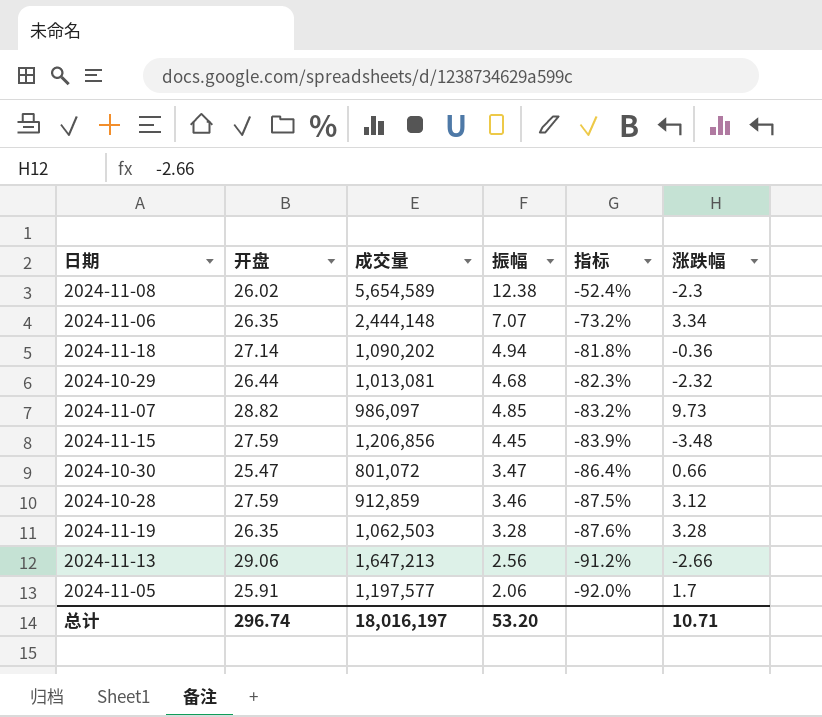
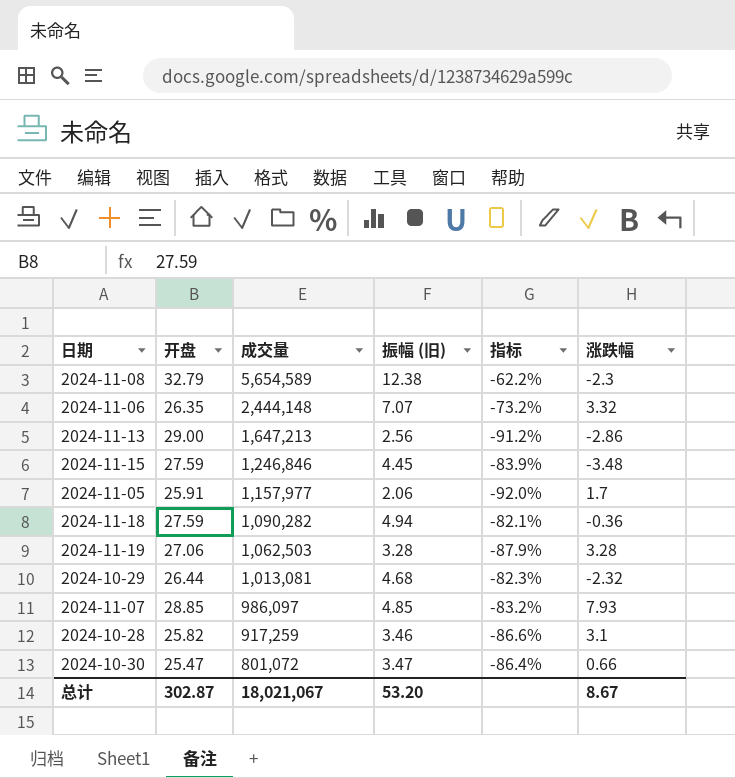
row order: 指标 descending -> 成交量 descending
column name: 振幅 -> 振幅 (旧)
2024-11-08 | 开盘: 26.02 -> 32.79
2024-11-08 | 指标: -52.4% -> -62.2%
2024-11-06 | 涨跌幅: 3.34 -> 3.32
2024-11-13 | 开盘: 29.06 -> 29.00
2024-11-13 | 涨跌幅: -2.66 -> -2.86
2024-11-15 | 成交量: 1,206,856 -> 1,246,846
2024-11-05 | 成交量: 1,197,577 -> 1,157,977
2024-11-18 | 开盘: 27.14 -> 27.59
2024-11-18 | 成交量: 1,090,202 -> 1,090,282
2024-11-18 | 指标: -81.8% -> -82.1%
2024-11-19 | 开盘: 26.35 -> 27.06
2024-11-19 | 指标: -87.6% -> -87.9%
2024-11-07 | 开盘: 28.82 -> 28.85
2024-11-07 | 涨跌幅: 9.73 -> 7.93
2024-10-28 | 开盘: 27.59 -> 25.82
2024-10-28 | 成交量: 912,859 -> 917,259
2024-10-28 | 指标: -87.5% -> -86.6%
2024-10-28 | 涨跌幅: 3.12 -> 3.1
总计 | 开盘: 296.74 -> 302.87
总计 | 成交量: 18,016,197 -> 18,021,067
总计 | 涨跌幅: 10.71 -> 8.67

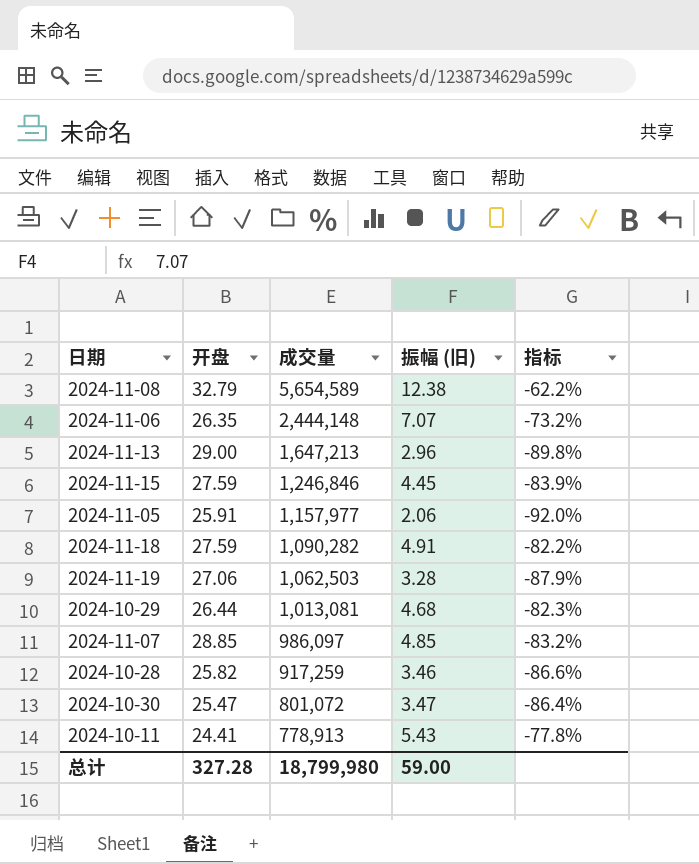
column 涨跌幅 | position: 6 -> none
2024-11-13 | 振幅 (旧): 2.56 -> 2.96
2024-11-13 | 指标: -91.2% -> -89.8%
2024-11-18 | 振幅 (旧): 4.94 -> 4.91
2024-11-18 | 指标: -82.1% -> -82.2%
row 2024-10-11: none -> 24.41 | 778,913 | 5.43 | -77.8%
总计 | 开盘: 302.87 -> 327.28
总计 | 成交量: 18,021,067 -> 18,799,980
总计 | 振幅 (旧): 53.20 -> 59.00

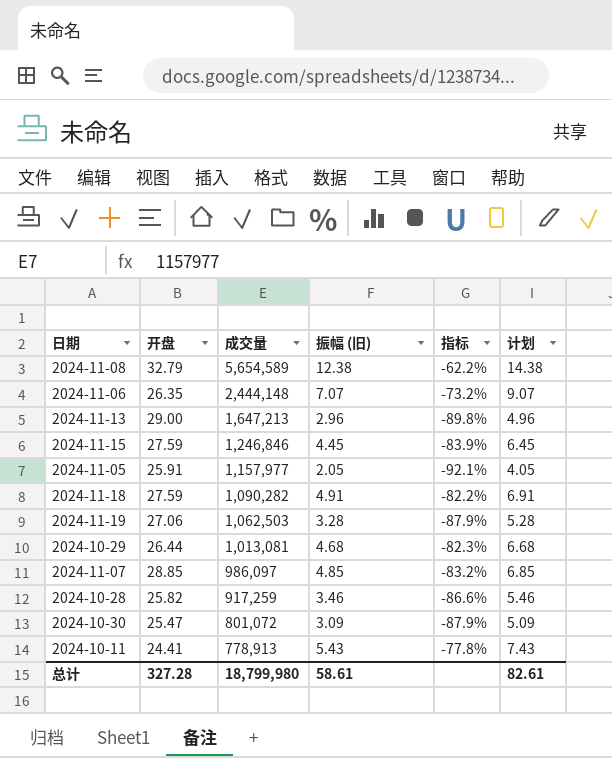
column 计划 | formula: none -> [振幅 (旧)] + 2
2024-11-05 | 振幅 (旧): 2.06 -> 2.05
2024-11-05 | 指标: -92.0% -> -92.1%
2024-10-30 | 振幅 (旧): 3.47 -> 3.09
2024-10-30 | 指标: -86.4% -> -87.9%
总计 | 振幅 (旧): 59.00 -> 58.61

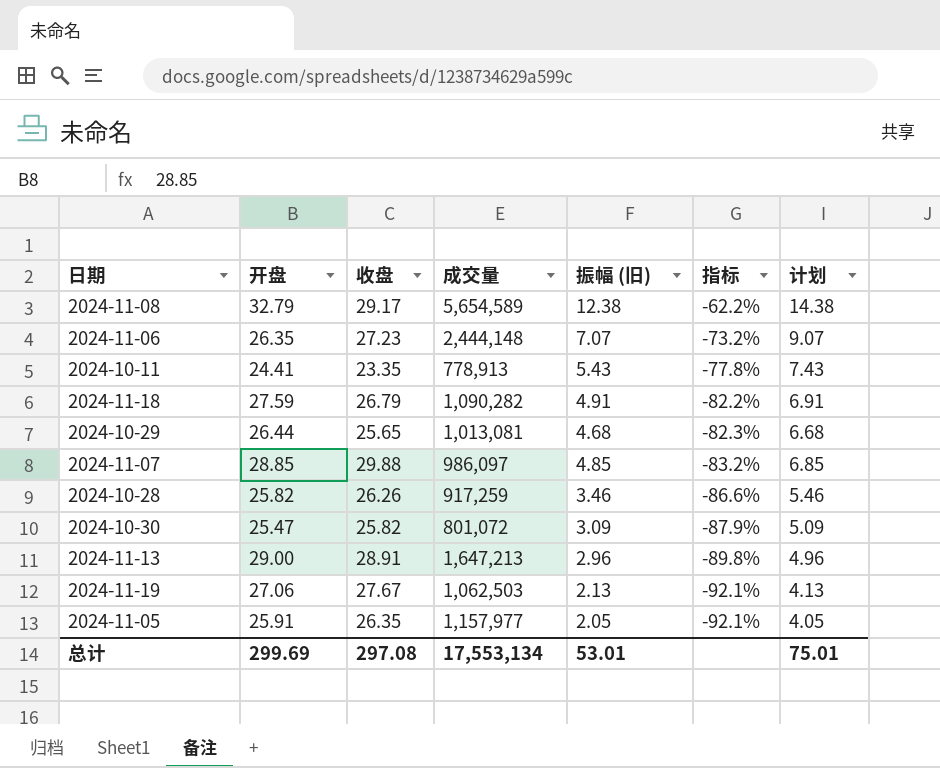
row order: 成交量 descending -> 指标 descending
column 收盘 | position: none -> 3
row 2024-11-15: 27.59 | 1,246,846 | 4.45 | -83.9% | 6.45 -> none
2024-11-19 | 振幅 (旧): 3.28 -> 2.13
2024-11-19 | 指标: -87.9% -> -92.1%
2024-11-19 | 计划: 5.28 -> 4.13
总计 | 开盘: 327.28 -> 299.69
总计 | 成交量: 18,799,980 -> 17,553,134
总计 | 振幅 (旧): 58.61 -> 53.01
总计 | 计划: 82.61 -> 75.01

